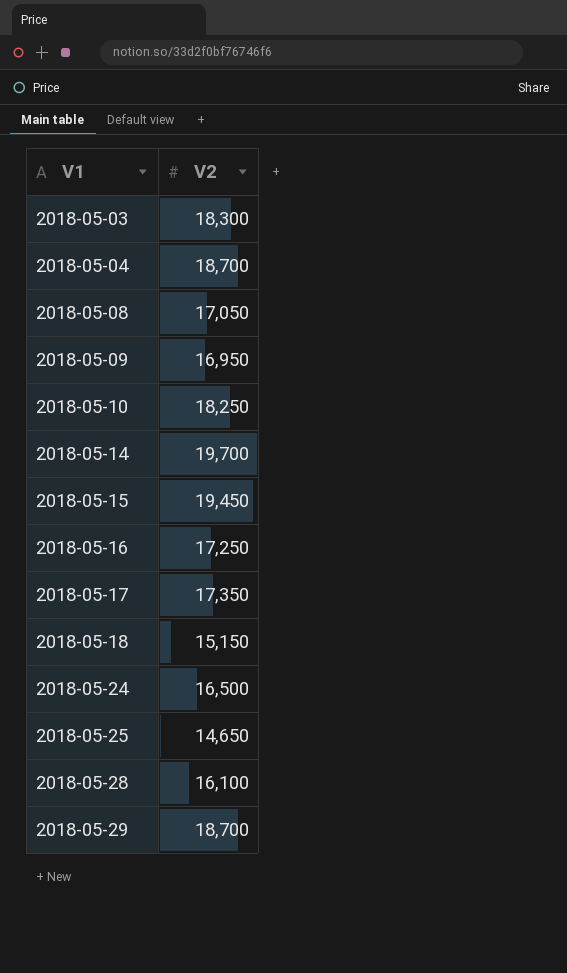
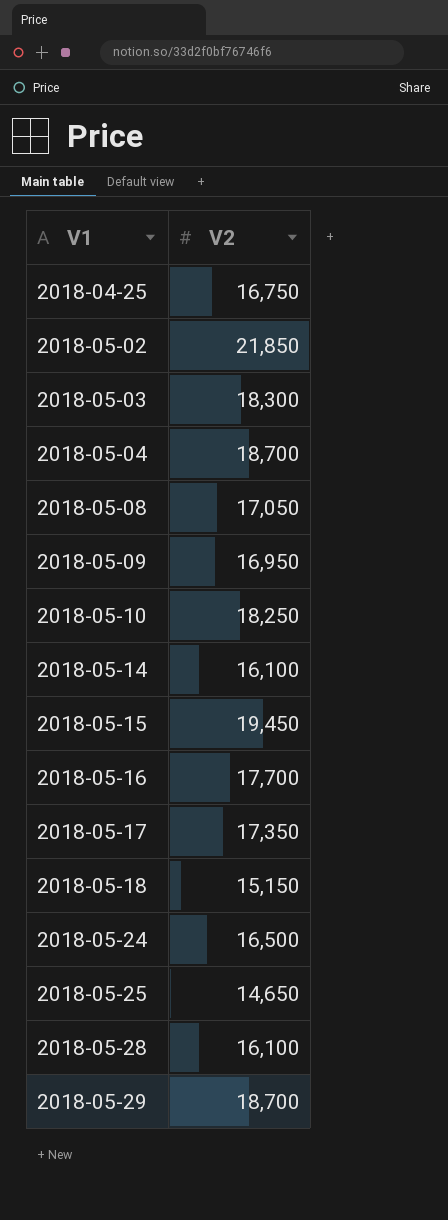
row 2018-04-25: none -> 16,750
row 2018-05-02: none -> 21,850
2018-05-14 | V2: 19,700 -> 16,100
2018-05-16 | V2: 17,250 -> 17,700

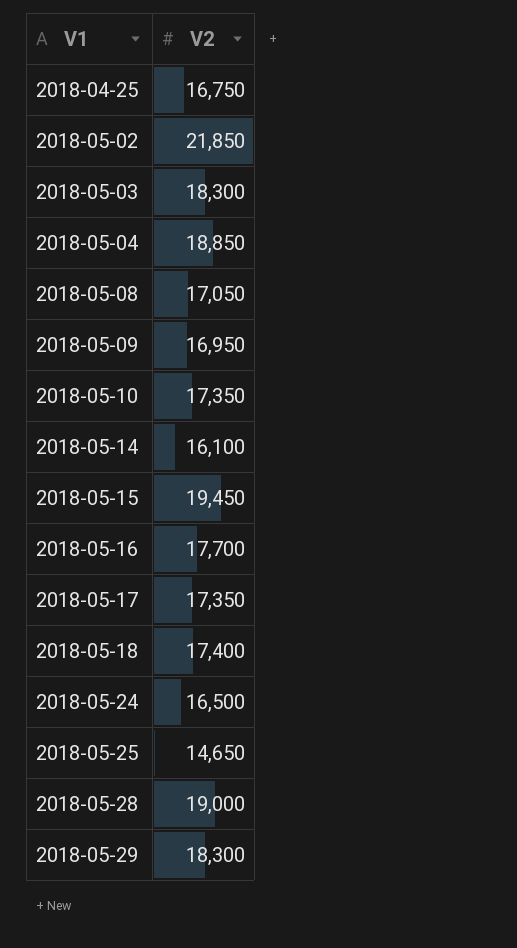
2018-05-04 | V2: 18,700 -> 18,850
2018-05-10 | V2: 18,250 -> 17,350
2018-05-18 | V2: 15,150 -> 17,400
2018-05-28 | V2: 16,100 -> 19,000
2018-05-29 | V2: 18,700 -> 18,300

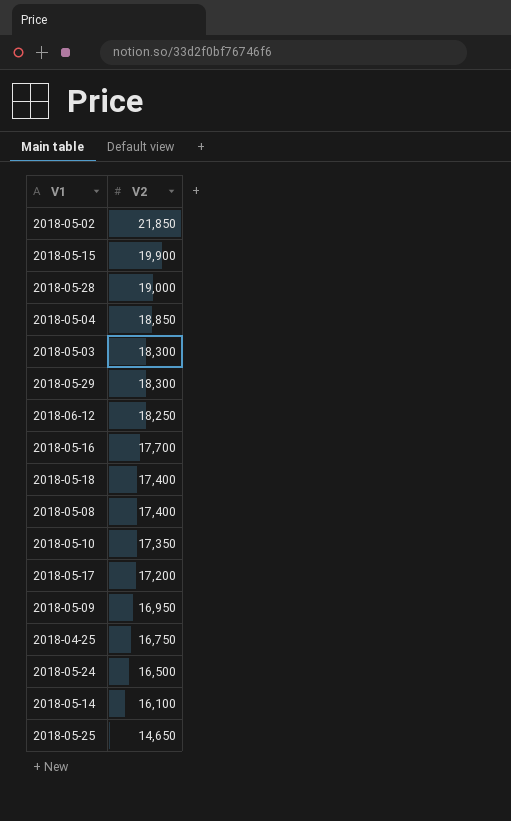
row order: V1 ascending -> V2 descending
2018-05-15 | V2: 19,450 -> 19,900
row 2018-06-12: none -> 18,250
2018-05-08 | V2: 17,050 -> 17,400
2018-05-17 | V2: 17,350 -> 17,200

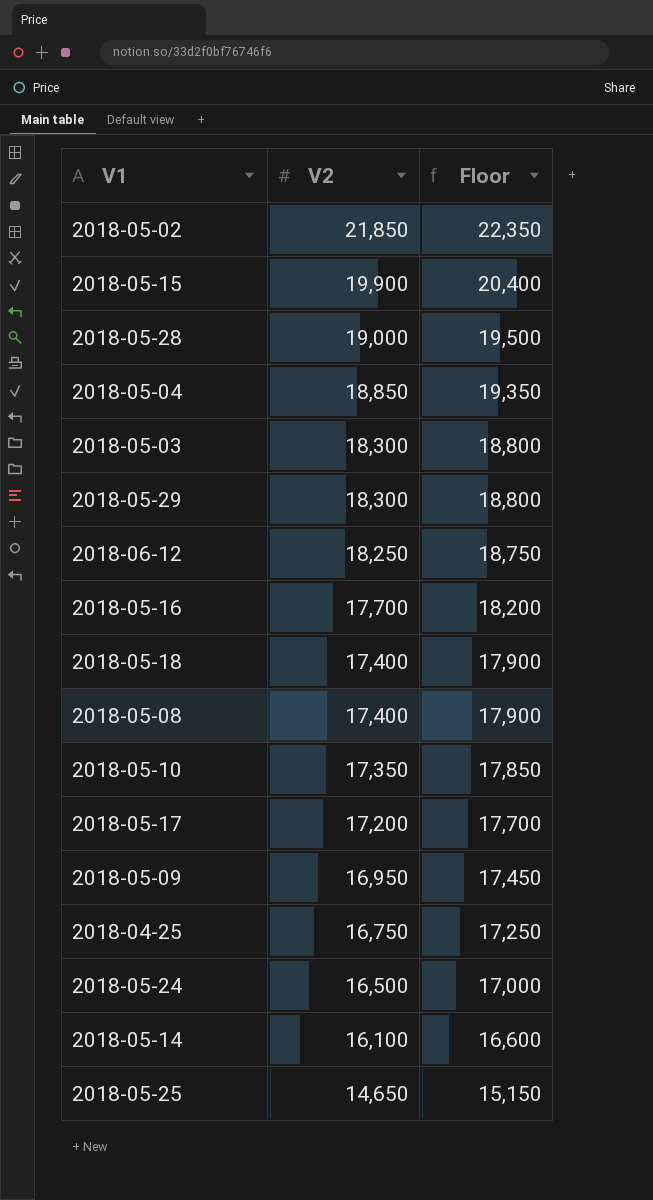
column Floor | formula: none -> [V2] + 500

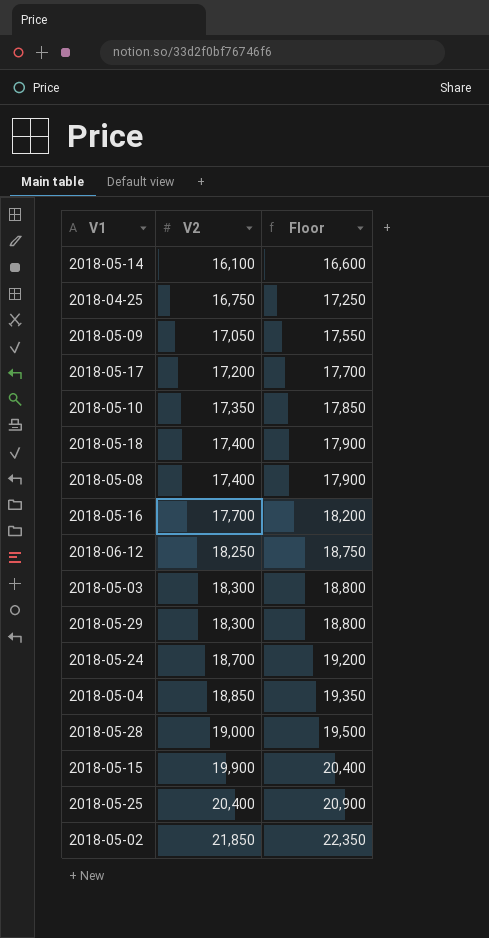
row order: V2 descending -> V2 ascending
2018-05-09 | V2: 16,950 -> 17,050
2018-05-09 | Floor: 17,450 -> 17,550
2018-05-24 | V2: 16,500 -> 18,700
2018-05-24 | Floor: 17,000 -> 19,200
2018-05-25 | V2: 14,650 -> 20,400
2018-05-25 | Floor: 15,150 -> 20,900

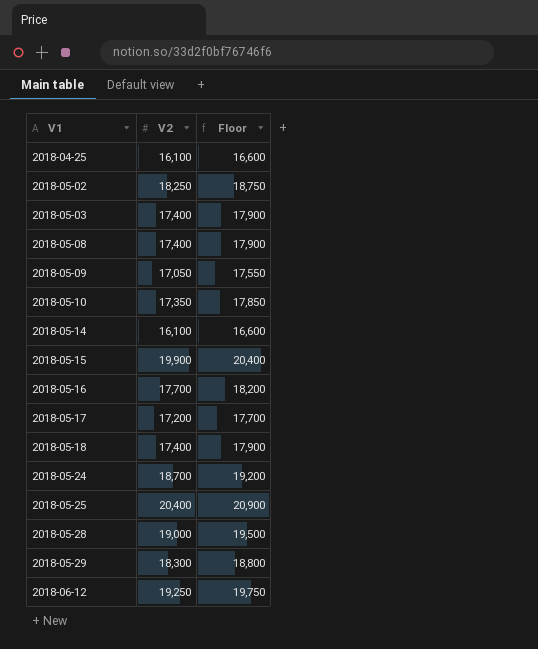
row order: V2 ascending -> V1 ascending
row 2018-05-04: 18,850 | 19,350 -> none
2018-04-25 | V2: 16,750 -> 16,100
2018-04-25 | Floor: 17,250 -> 16,600
2018-05-02 | V2: 21,850 -> 18,250
2018-05-02 | Floor: 22,350 -> 18,750
2018-05-03 | V2: 18,300 -> 17,400
2018-05-03 | Floor: 18,800 -> 17,900
2018-06-12 | V2: 18,250 -> 19,250
2018-06-12 | Floor: 18,750 -> 19,750

